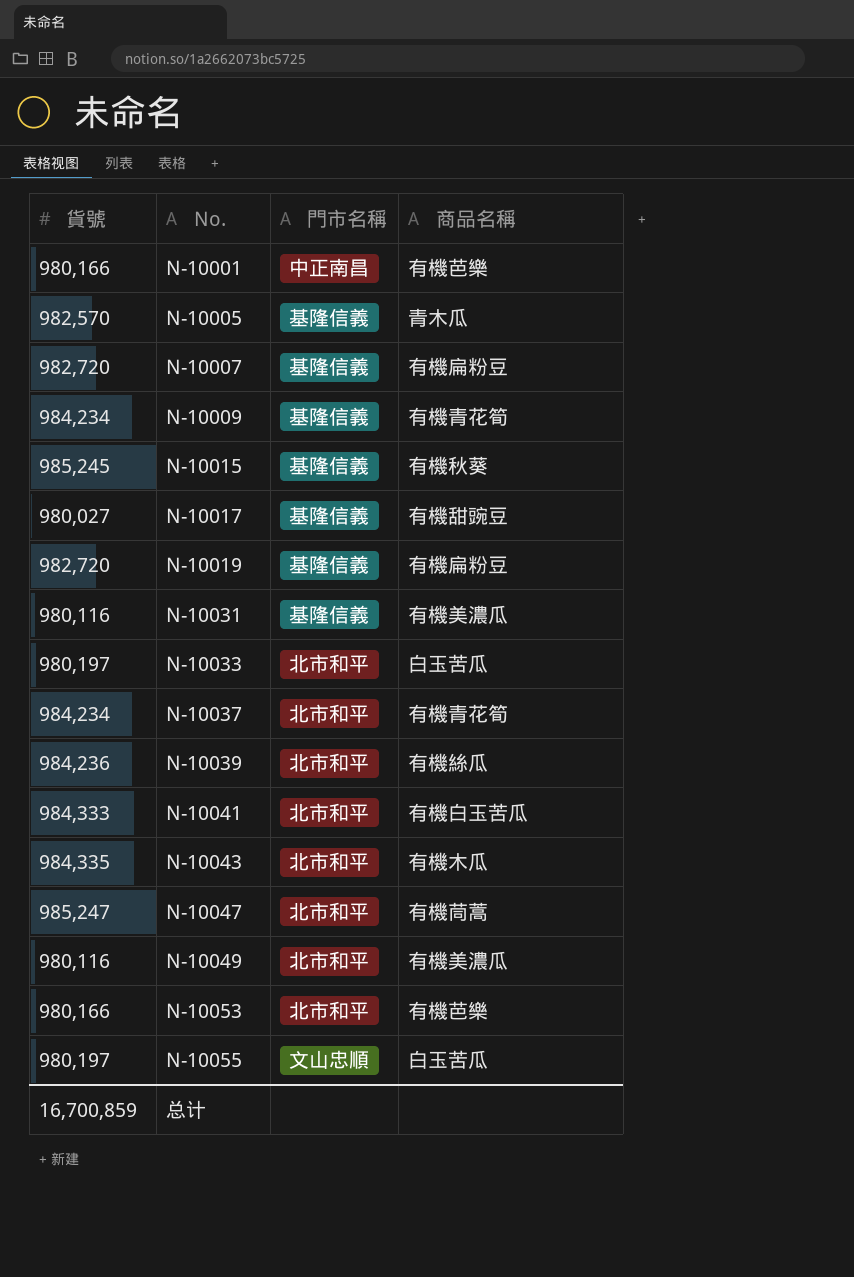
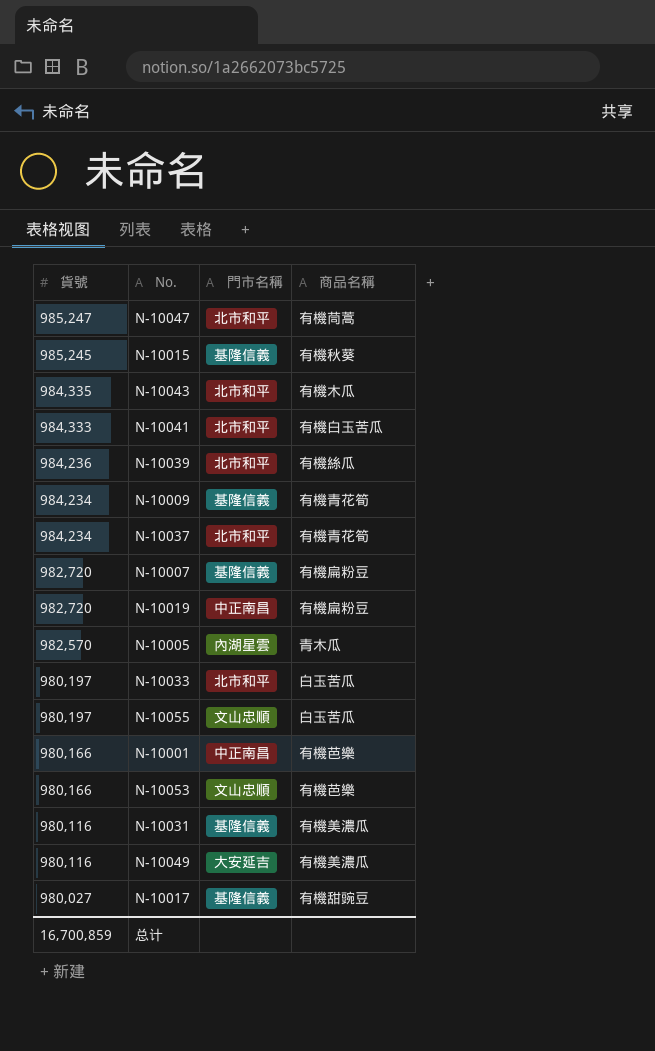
row order: No. ascending -> 貨號 descending
N-10019 | 門市名稱: 基隆信義 -> 中正南昌
N-10005 | 門市名稱: 基隆信義 -> 內湖星雲
N-10053 | 門市名稱: 北市和平 -> 文山忠順
N-10049 | 門市名稱: 北市和平 -> 大安延吉

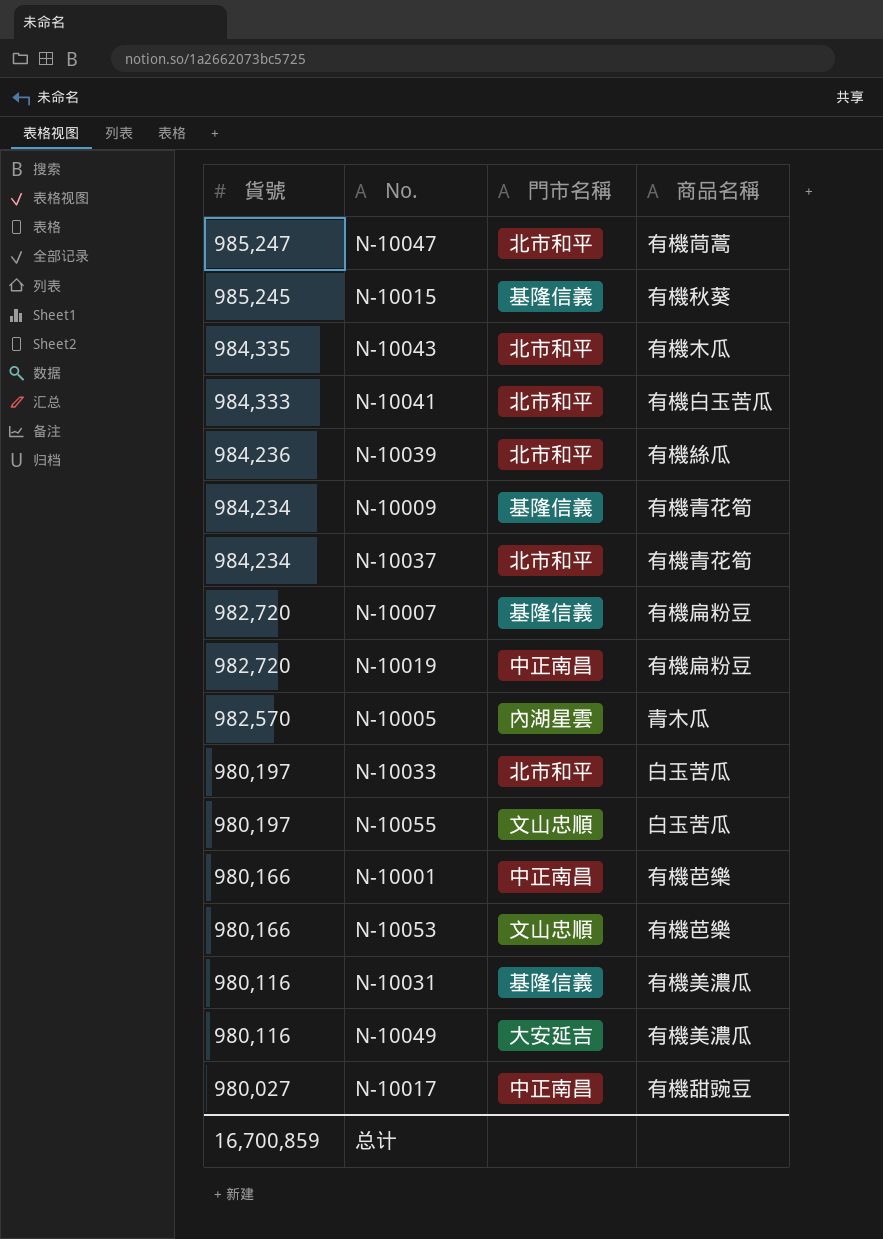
N-10017 | 門市名稱: 基隆信義 -> 中正南昌

